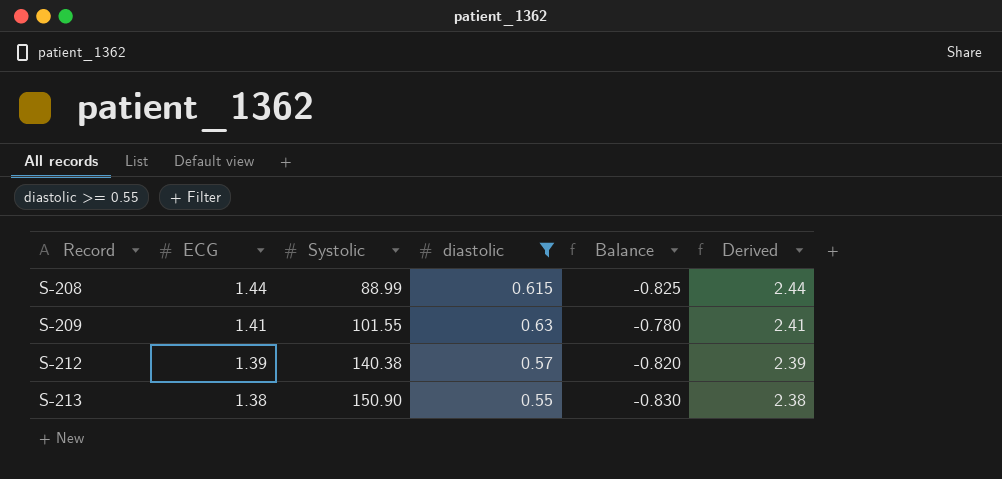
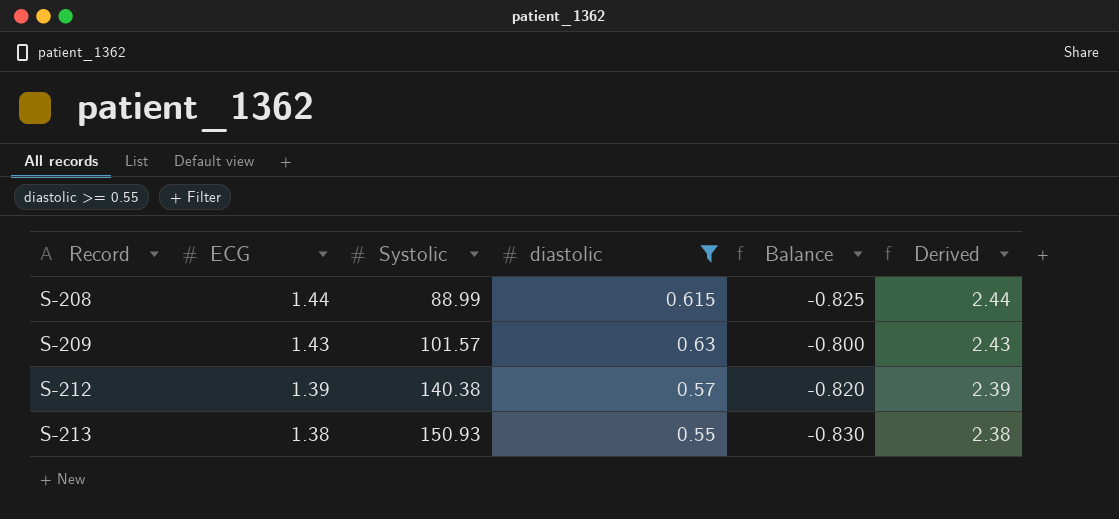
S-209 | ECG: 1.41 -> 1.43
S-209 | Systolic: 101.55 -> 101.57
S-209 | Balance: -0.780 -> -0.800
S-209 | Derived: 2.41 -> 2.43
S-213 | Systolic: 150.90 -> 150.93

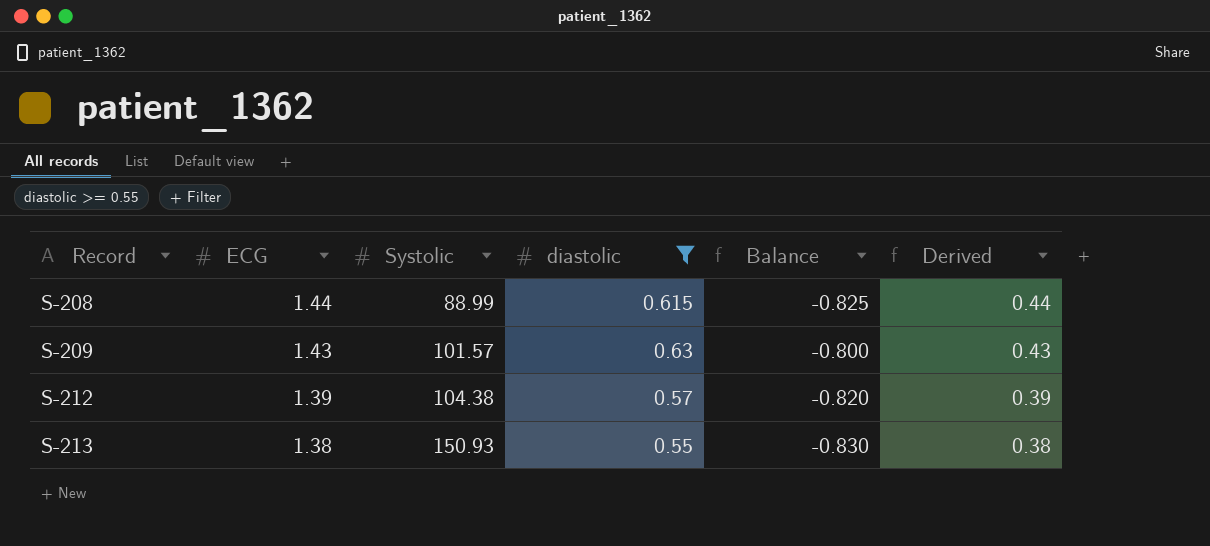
column Derived | formula: [ECG] + 1 -> [ECG] - 1
S-212 | Systolic: 140.38 -> 104.38

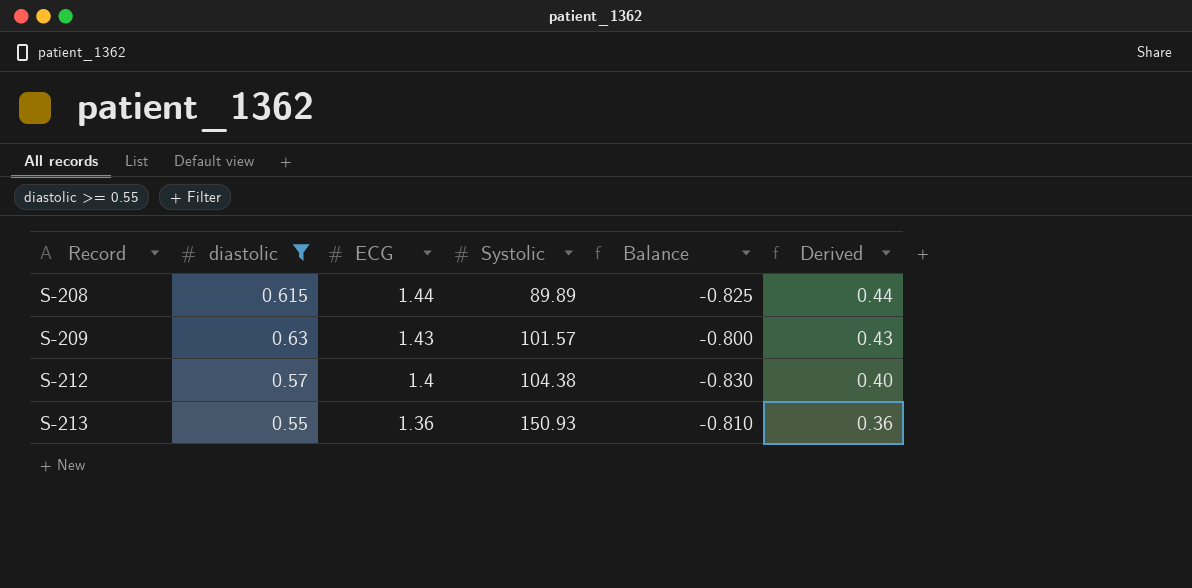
column diastolic | position: 4 -> 2
S-208 | Systolic: 88.99 -> 89.89
S-212 | ECG: 1.39 -> 1.4
S-212 | Balance: -0.820 -> -0.830
S-212 | Derived: 0.39 -> 0.40
S-213 | ECG: 1.38 -> 1.36
S-213 | Balance: -0.830 -> -0.810
S-213 | Derived: 0.38 -> 0.36

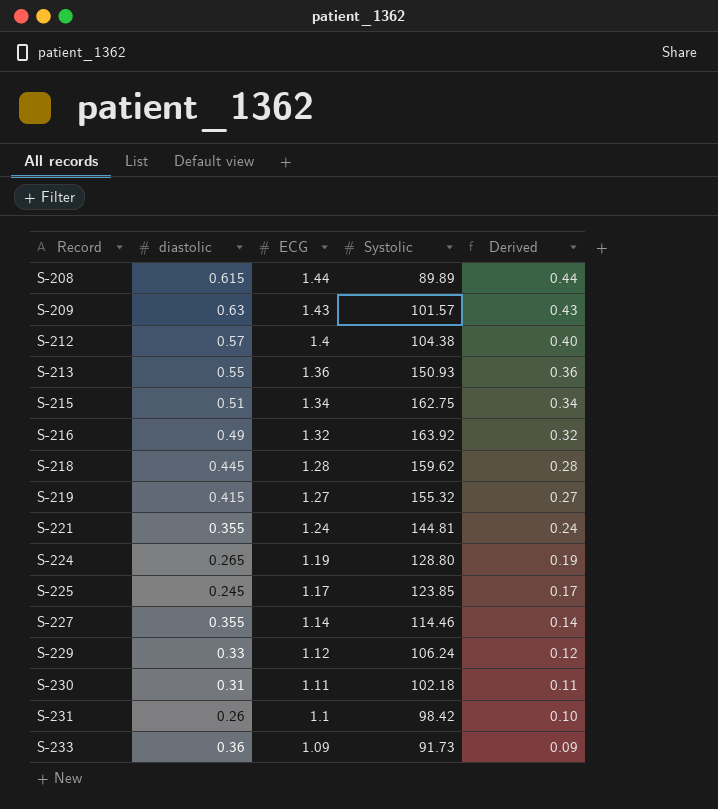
filter: diastolic >= 0.55 -> none
column Balance | formula: [diastolic] - [ECG] -> none

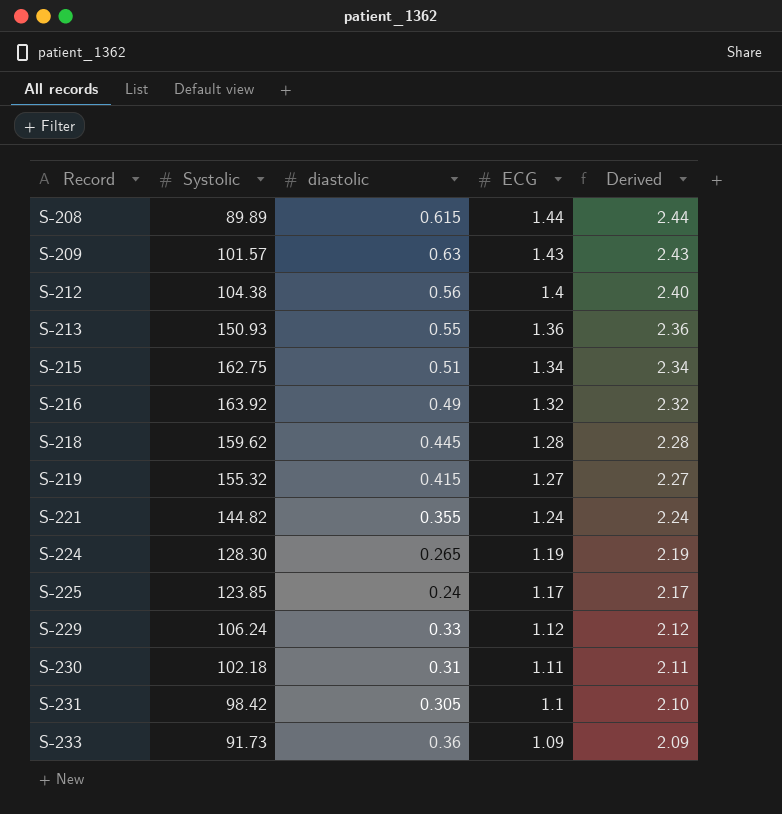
column Systolic | position: 4 -> 2
column Derived | formula: [ECG] - 1 -> [ECG] + 1
row S-227: 0.355 | 1.14 | 114.46 | 0.14 -> none
S-212 | diastolic: 0.57 -> 0.56
S-221 | Systolic: 144.81 -> 144.82
S-224 | Systolic: 128.80 -> 128.30
S-225 | diastolic: 0.245 -> 0.24
S-231 | diastolic: 0.26 -> 0.305

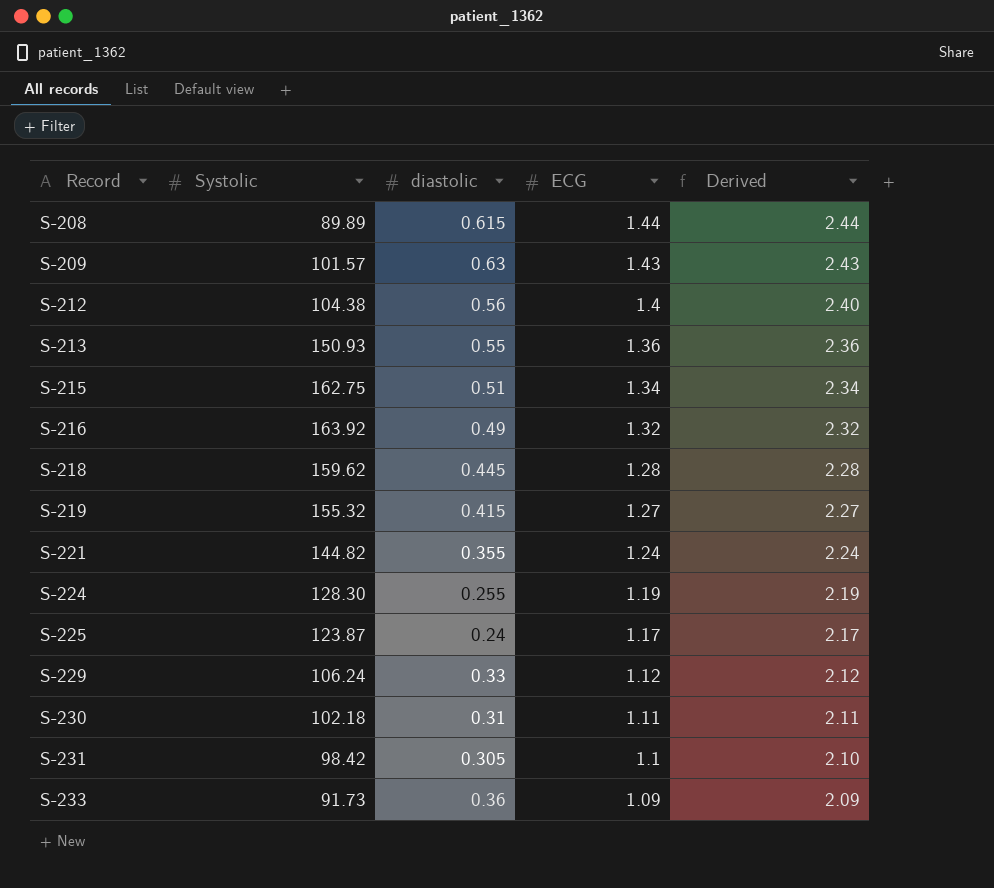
S-224 | diastolic: 0.265 -> 0.255
S-225 | Systolic: 123.85 -> 123.87

